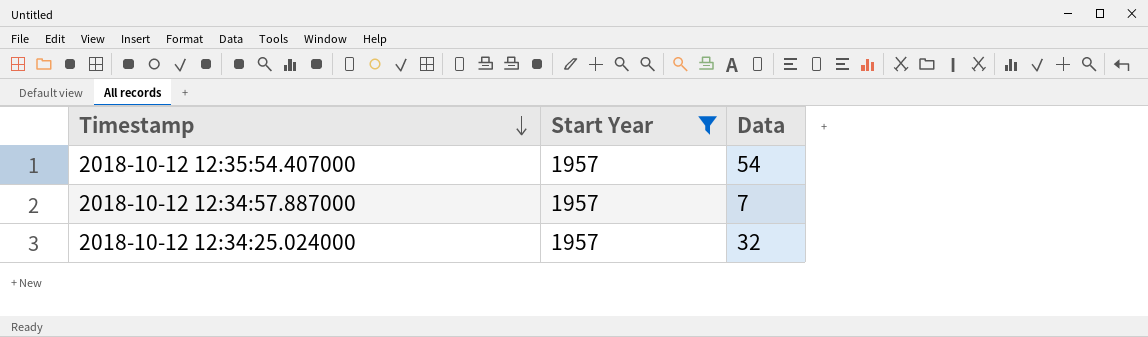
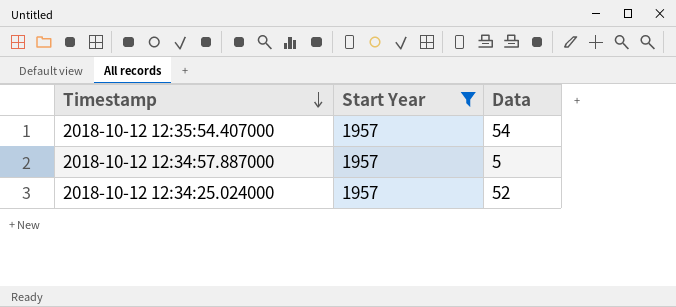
2018-10-12 12:34:57.887000 | Data: 7 -> 5
2018-10-12 12:34:25.024000 | Data: 32 -> 52

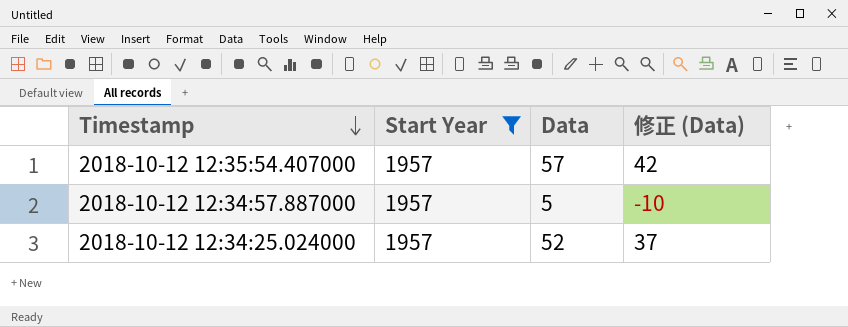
column 修正 (Data) | formula: none -> [Data] - 15
2018-10-12 12:35:54.407000 | Data: 54 -> 57

